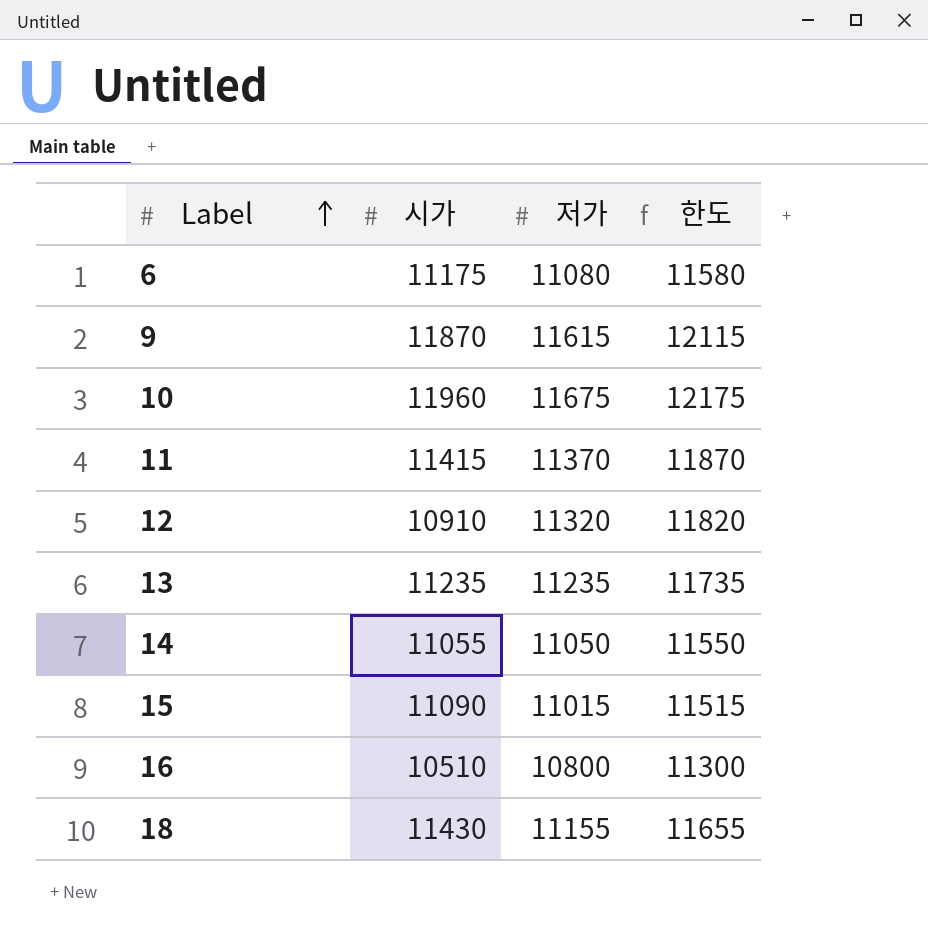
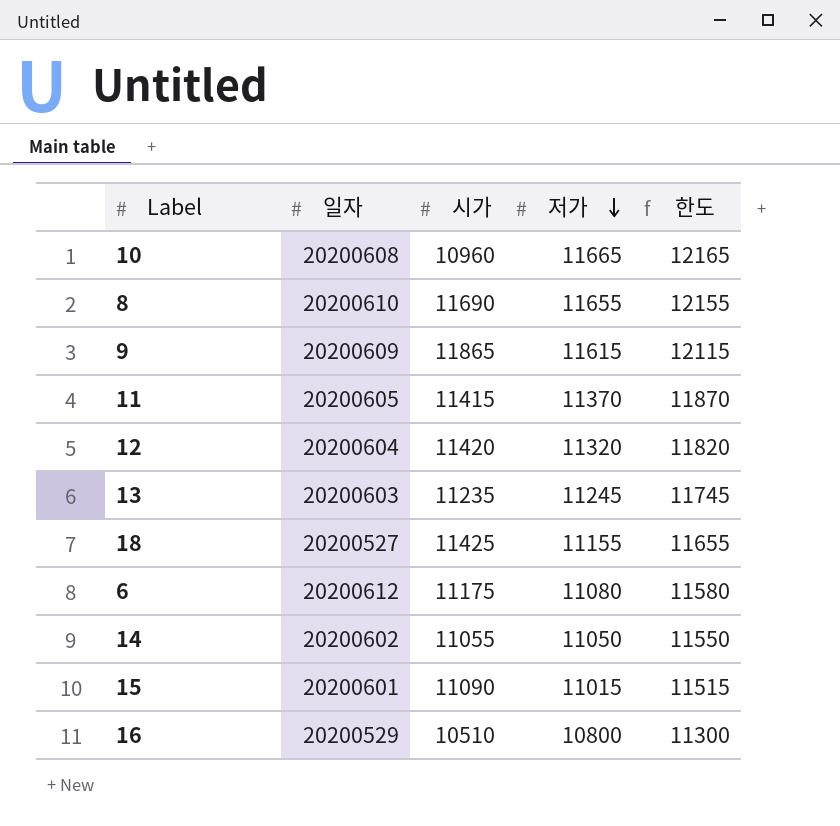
row order: Label ascending -> 저가 descending
column 일자 | position: none -> 2
10 | 시가: 11960 -> 10960
10 | 저가: 11675 -> 11665
10 | 한도: 12175 -> 12165
row 8: none -> 20200610 | 11690 | 11655 | 12155
9 | 시가: 11870 -> 11865
12 | 시가: 10910 -> 11420
13 | 저가: 11235 -> 11245
13 | 한도: 11735 -> 11745
18 | 시가: 11430 -> 11425

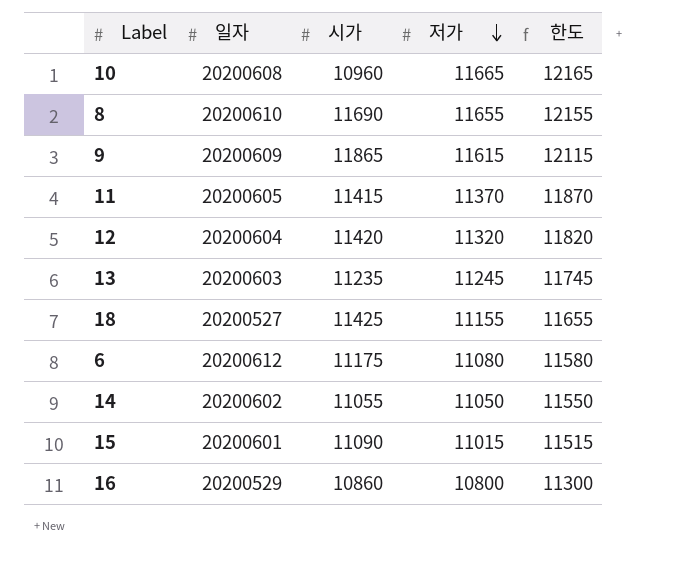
16 | 시가: 10510 -> 10860

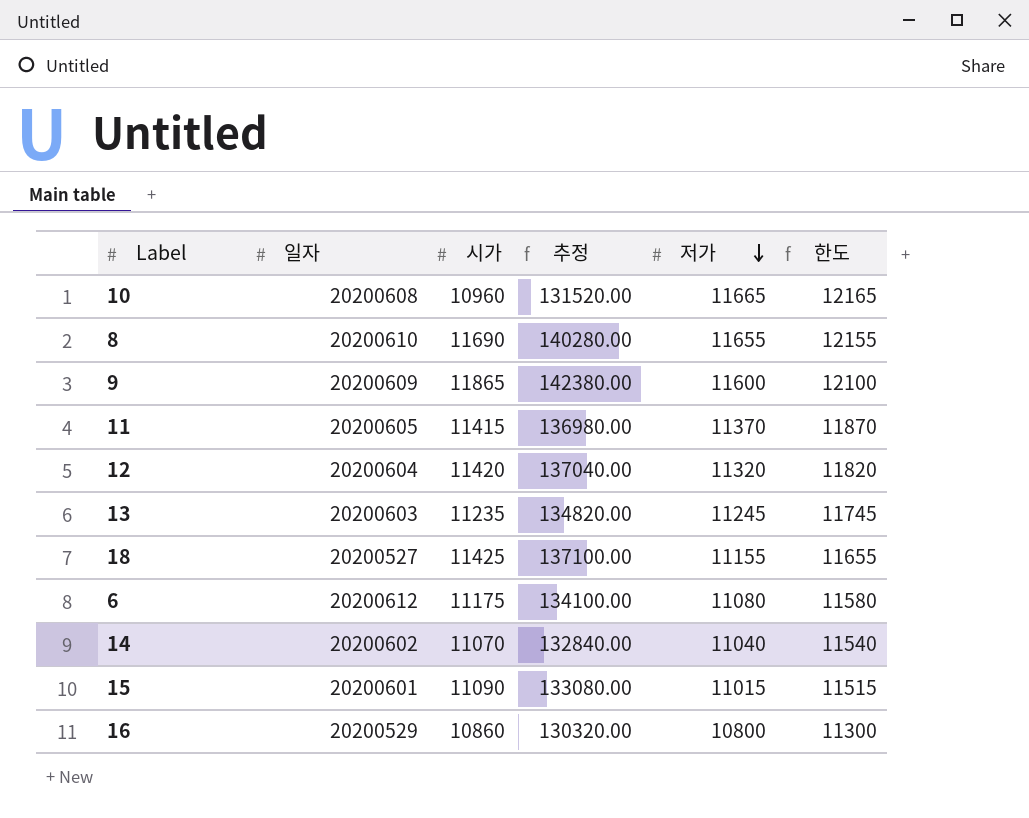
column 추정 | formula: none -> [시가] * 12
9 | 저가: 11615 -> 11600
9 | 한도: 12115 -> 12100
14 | 시가: 11055 -> 11070
14 | 저가: 11050 -> 11040
14 | 한도: 11550 -> 11540

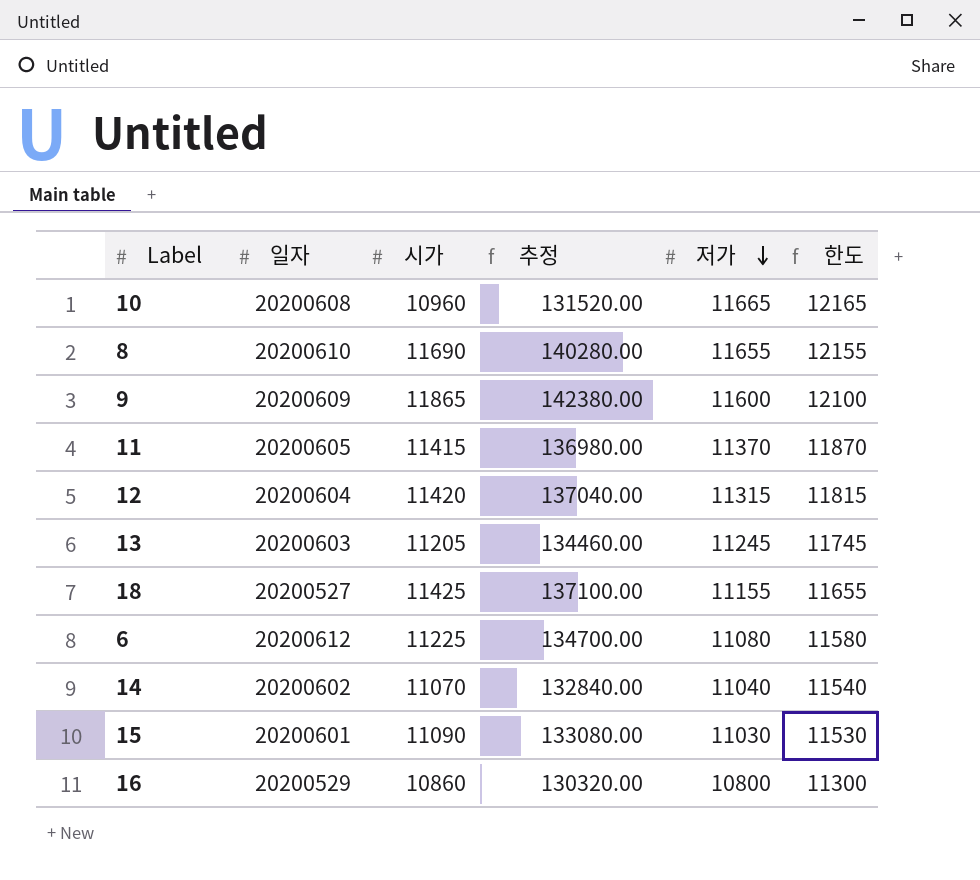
12 | 저가: 11320 -> 11315
12 | 한도: 11820 -> 11815
13 | 시가: 11235 -> 11205
13 | 추정: 134820.00 -> 134460.00
6 | 시가: 11175 -> 11225
6 | 추정: 134100.00 -> 134700.00
15 | 저가: 11015 -> 11030
15 | 한도: 11515 -> 11530

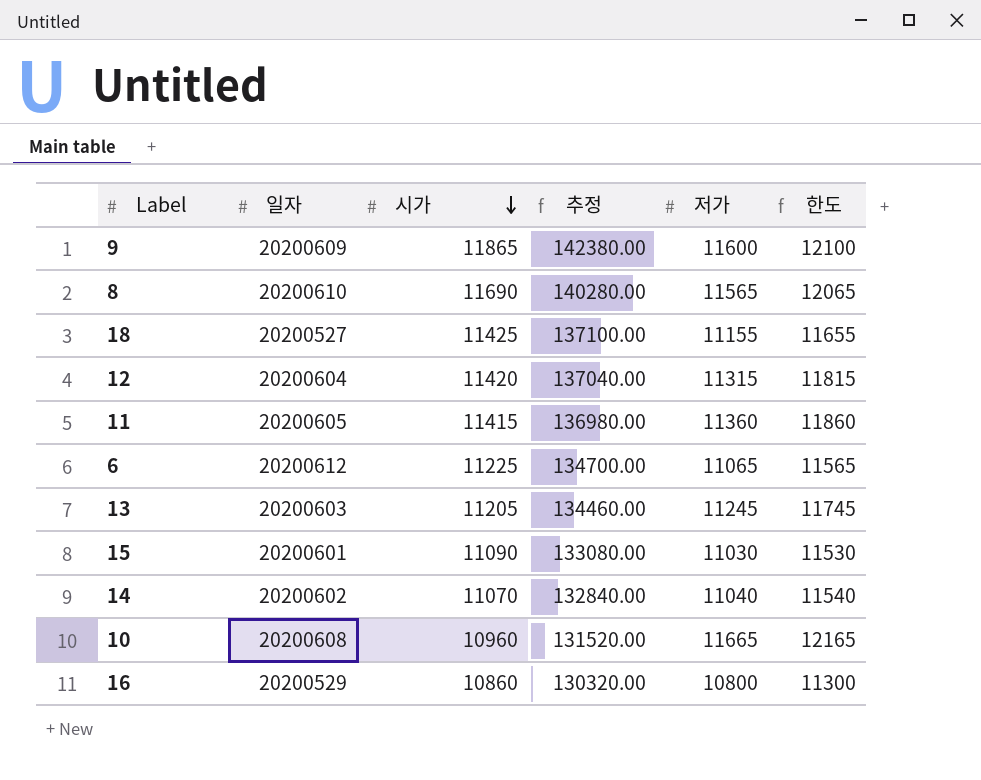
row order: 저가 descending -> 시가 descending
8 | 저가: 11655 -> 11565
8 | 한도: 12155 -> 12065
11 | 저가: 11370 -> 11360
11 | 한도: 11870 -> 11860
6 | 저가: 11080 -> 11065
6 | 한도: 11580 -> 11565

